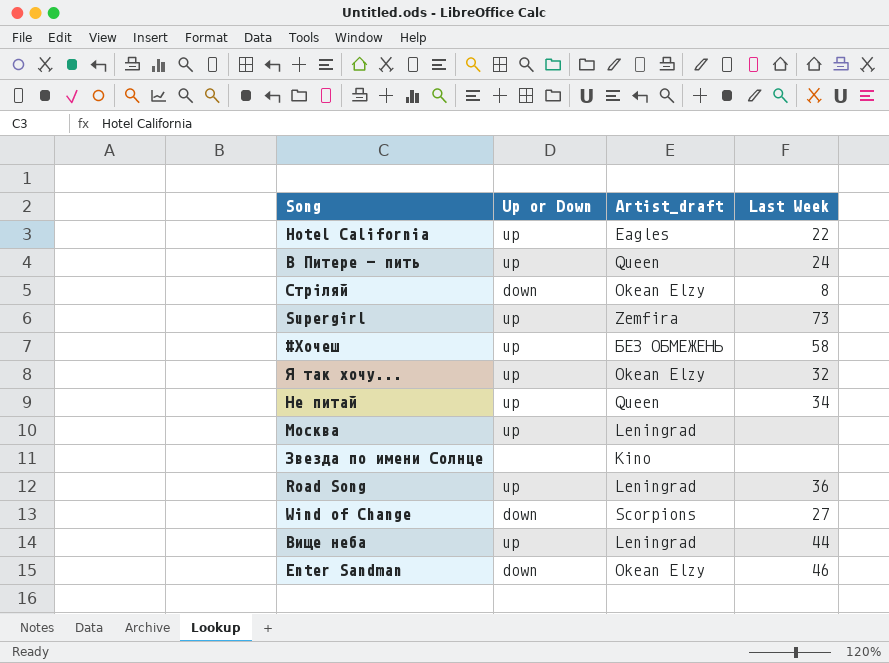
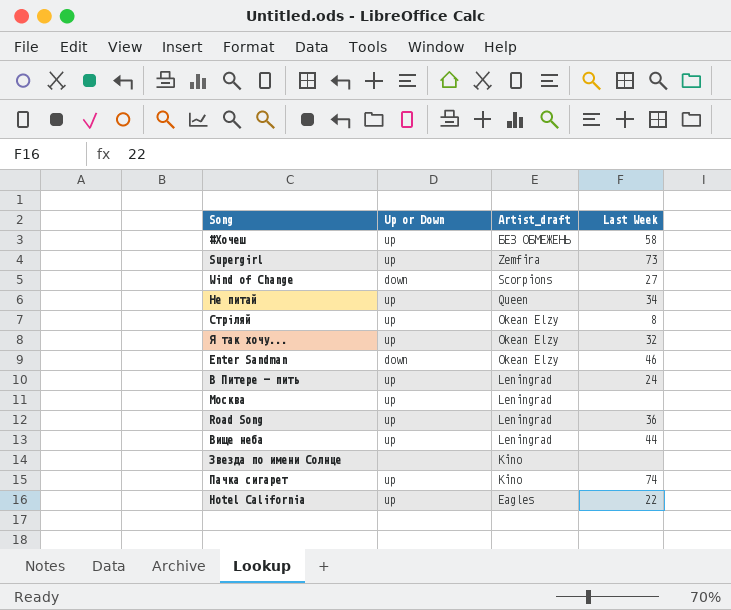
row order: none -> Artist_draft descending
Стріляй | Up or Down: down -> up
В Питере — пить | Artist_draft: Queen -> Leningrad
row Пачка сигарет: none -> up | Kino | 74

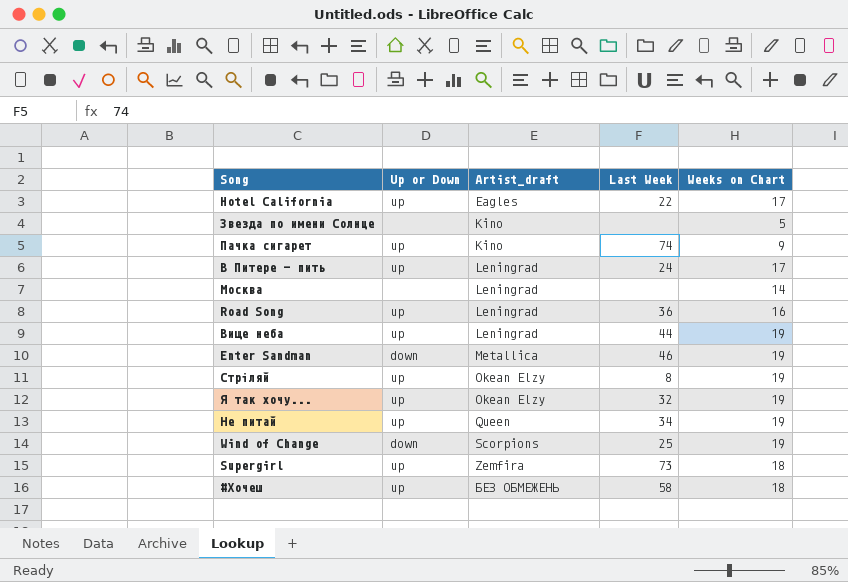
row order: Artist_draft descending -> Artist_draft ascending
column Weeks on Chart | position: none -> 5
Москва | Up or Down: up -> none
Enter Sandman | Artist_draft: Okean Elzy -> Metallica
Wind of Change | Last Week: 27 -> 25

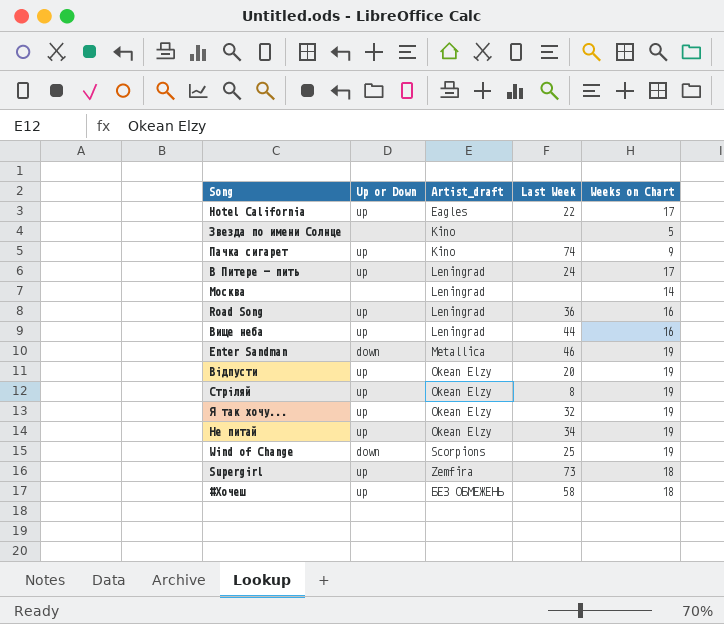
Вище неба | Weeks on Chart: 19 -> 16
row Відпусти: none -> up | Okean Elzy | 20 | 19
Не питай | Artist_draft: Queen -> Okean Elzy

